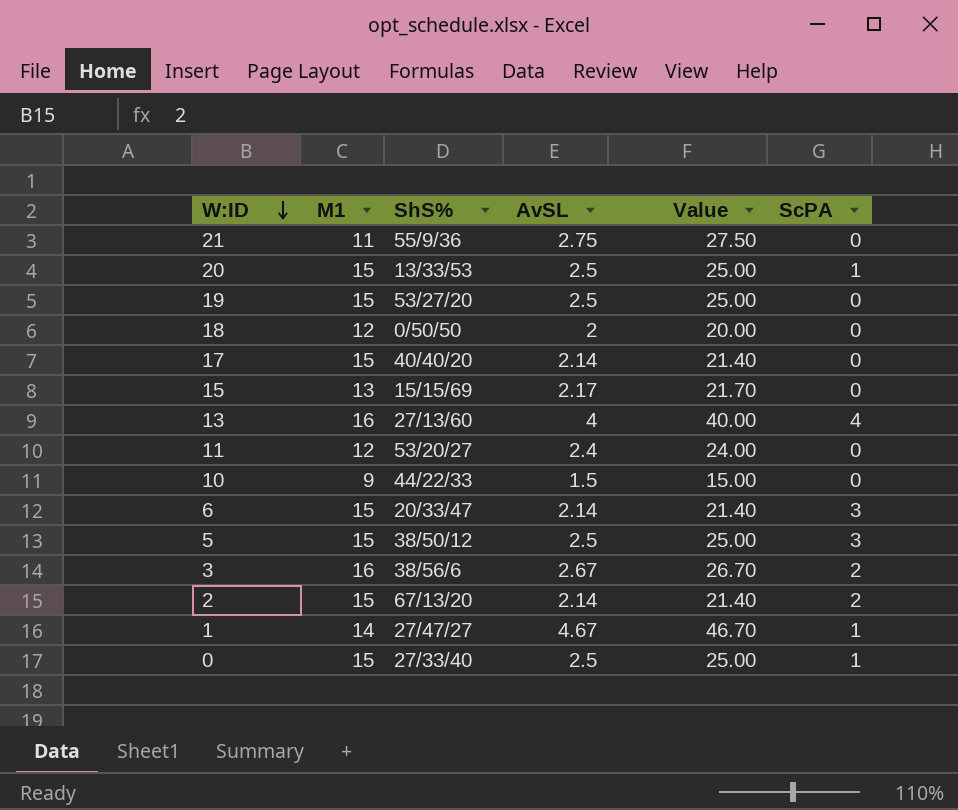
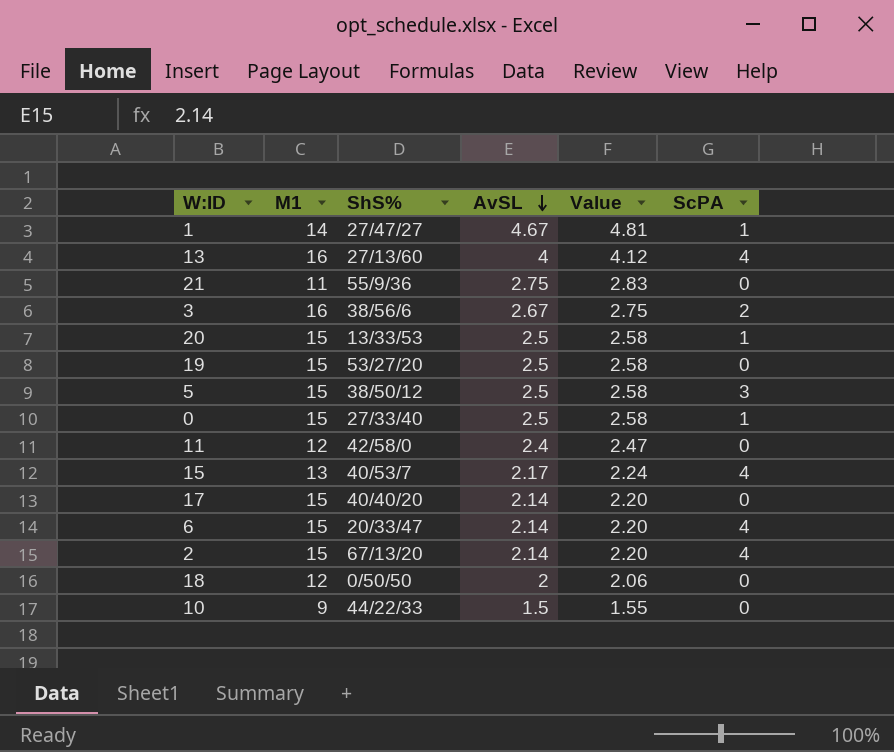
row order: W:ID descending -> AvSL descending
column Value | formula: [AvSL] * 10 -> [AvSL] * 1.03
11 | ShS%: 53/20/27 -> 42/58/0
15 | ShS%: 15/15/69 -> 40/53/7
15 | ScPA: 0 -> 4
6 | ScPA: 3 -> 4
2 | ScPA: 2 -> 4

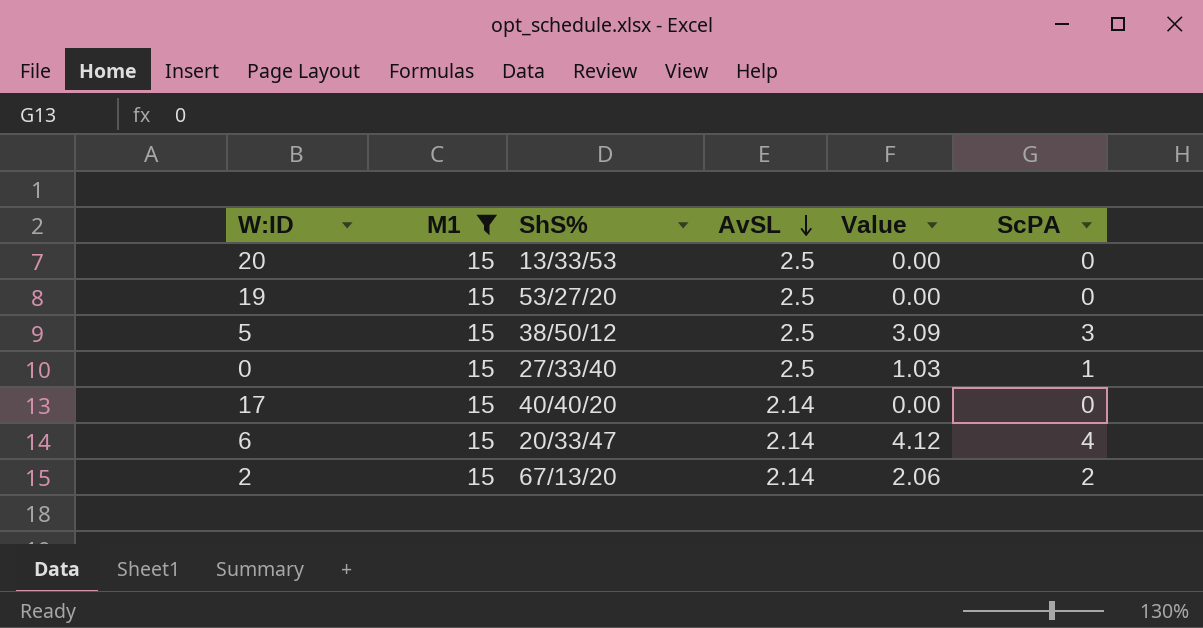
filter: none -> M1 = 15
column Value | formula: [AvSL] * 1.03 -> [ScPA] * 1.03
20 | ScPA: 1 -> 0
2 | ScPA: 4 -> 2

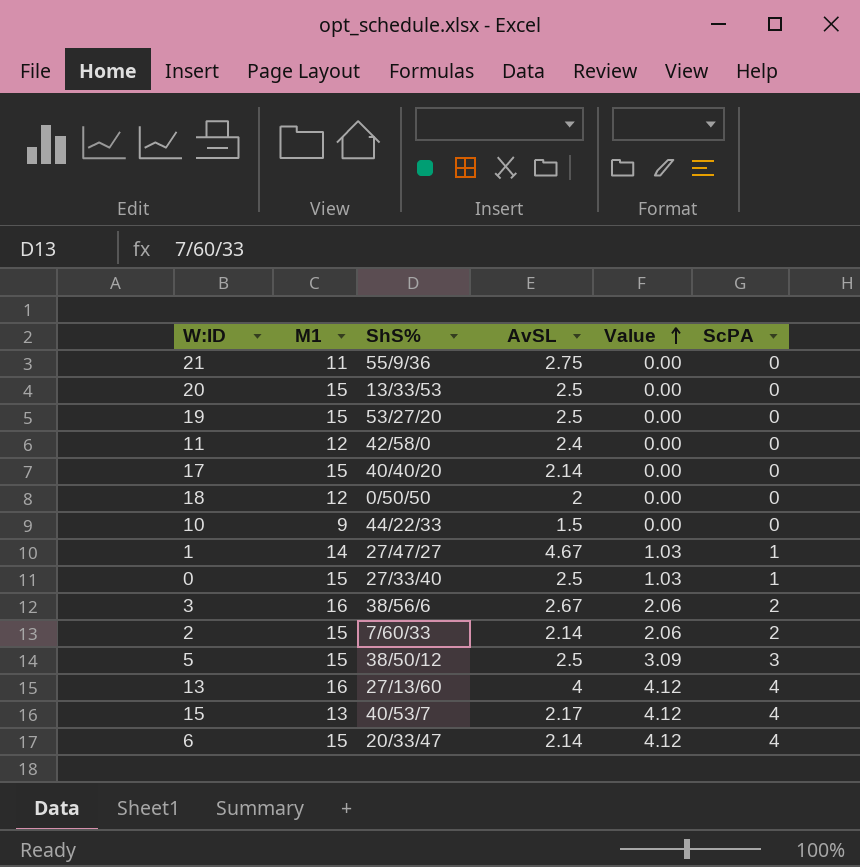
filter: M1 = 15 -> none
row order: AvSL descending -> Value ascending
2 | ShS%: 67/13/20 -> 7/60/33

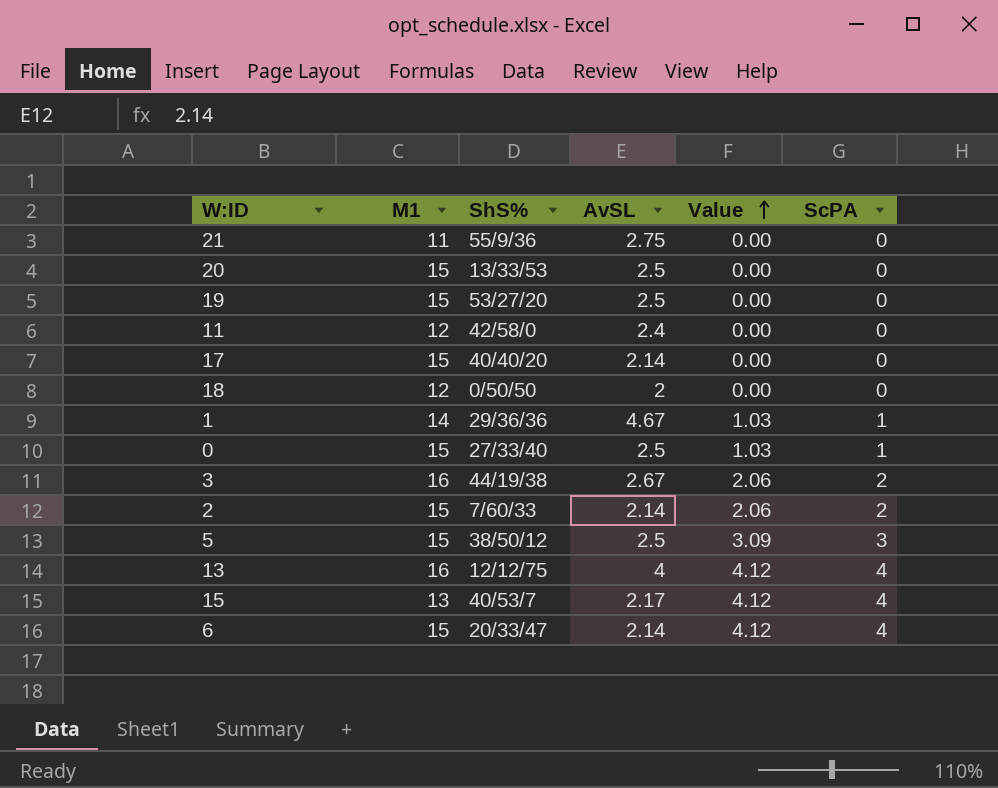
row 10: 9 | 44/22/33 | 1.5 | 0.00 | 0 -> none
1 | ShS%: 27/47/27 -> 29/36/36
3 | ShS%: 38/56/6 -> 44/19/38
13 | ShS%: 27/13/60 -> 12/12/75

